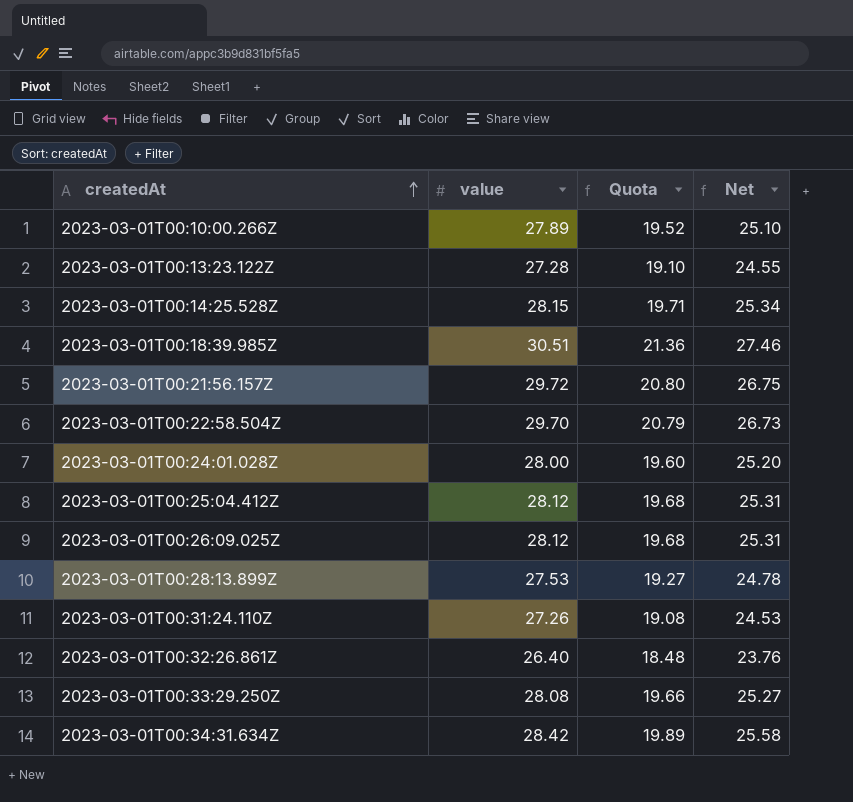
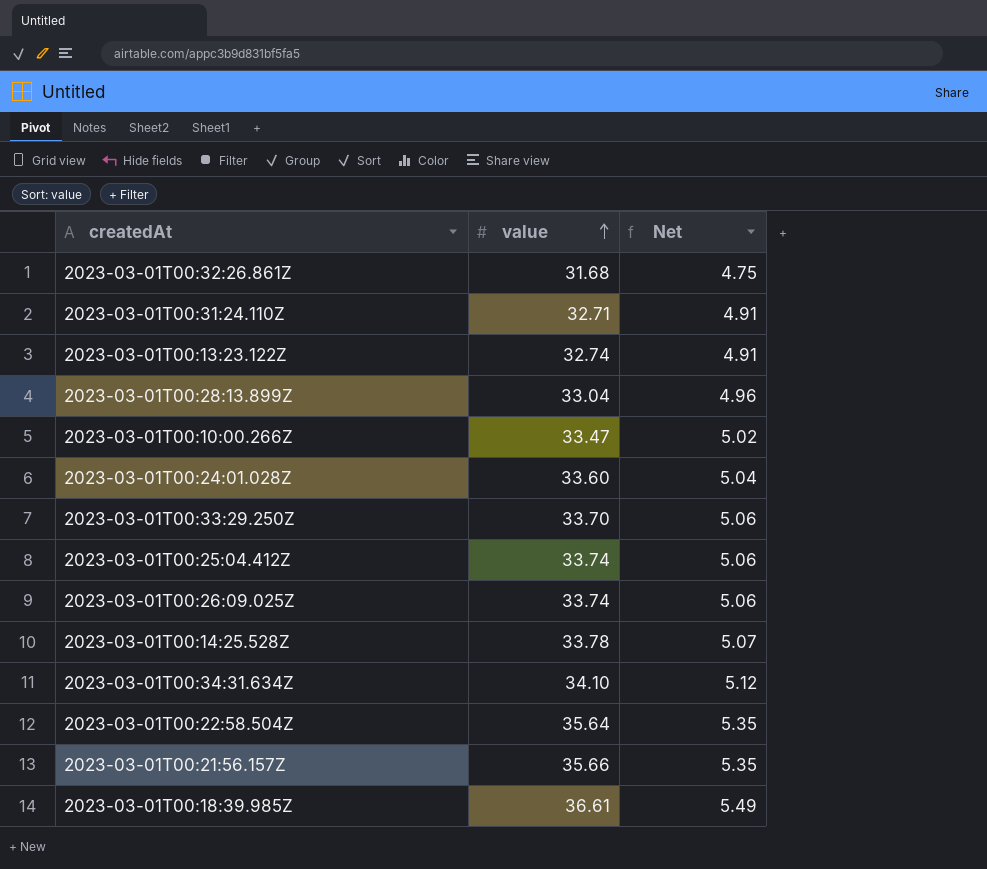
row order: createdAt ascending -> value ascending
column Quota | formula: [value] * 0.7 -> none
column Net | formula: [value] * 0.9 -> [value] * 0.15
2023-03-01T00:32:26.861Z | value: 26.40 -> 31.68
2023-03-01T00:31:24.110Z | value: 27.26 -> 32.71
2023-03-01T00:13:23.122Z | value: 27.28 -> 32.74
2023-03-01T00:28:13.899Z | value: 27.53 -> 33.04
2023-03-01T00:10:00.266Z | value: 27.89 -> 33.47
2023-03-01T00:24:01.028Z | value: 28.00 -> 33.60
2023-03-01T00:33:29.250Z | value: 28.08 -> 33.70
2023-03-01T00:25:04.412Z | value: 28.12 -> 33.74
2023-03-01T00:26:09.025Z | value: 28.12 -> 33.74
2023-03-01T00:14:25.528Z | value: 28.15 -> 33.78
2023-03-01T00:34:31.634Z | value: 28.42 -> 34.10
2023-03-01T00:22:58.504Z | value: 29.70 -> 35.64
2023-03-01T00:21:56.157Z | value: 29.72 -> 35.66
2023-03-01T00:18:39.985Z | value: 30.51 -> 36.61

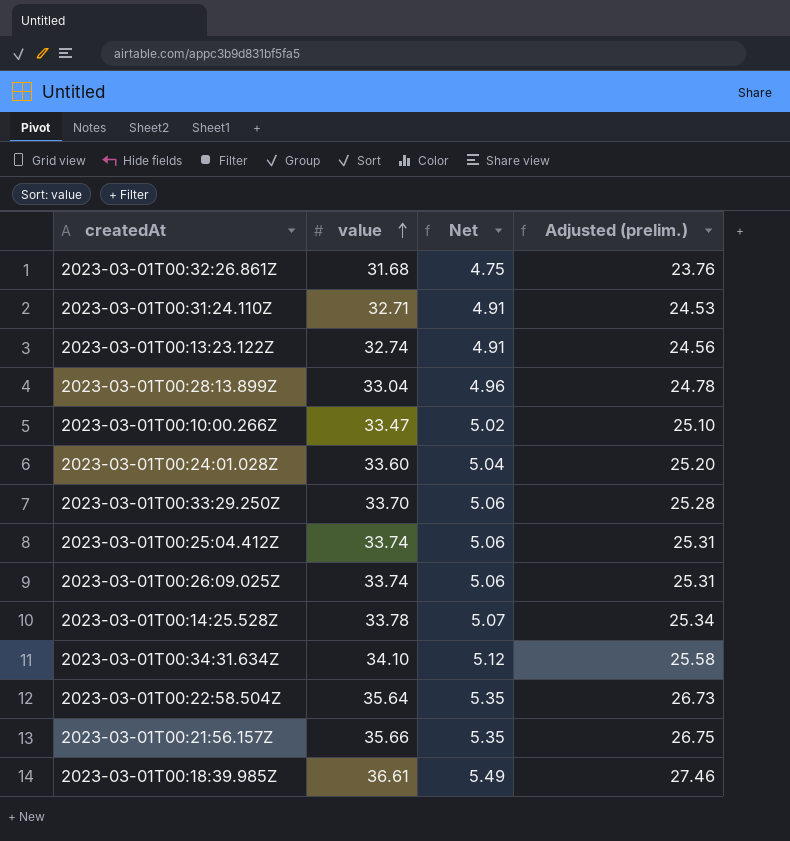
column Adjusted (prelim.) | formula: none -> [value] * 0.75

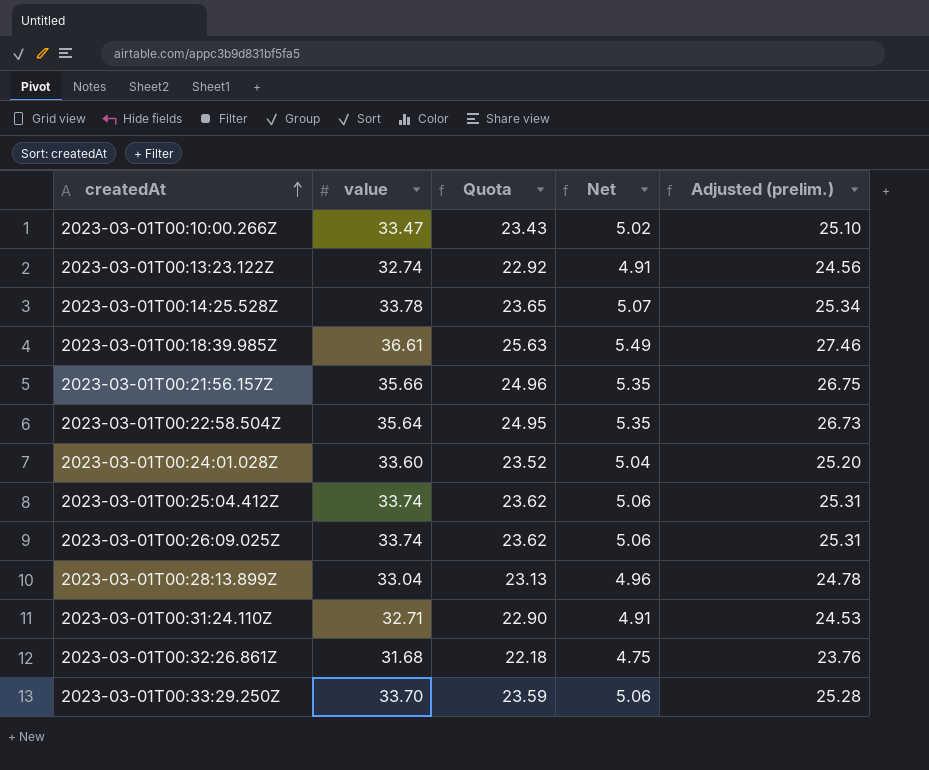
row order: value ascending -> createdAt ascending
column Quota | formula: none -> [value] * 0.7
row 2023-03-01T00:34:31.634Z: 34.10 | 5.12 | 25.58 -> none

